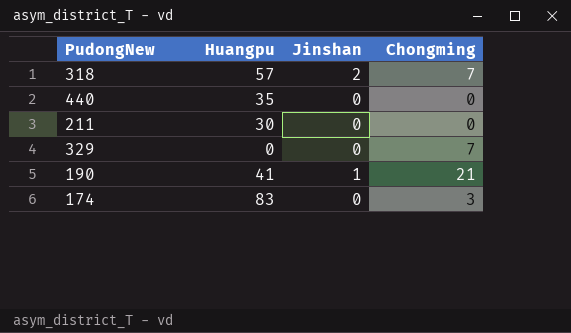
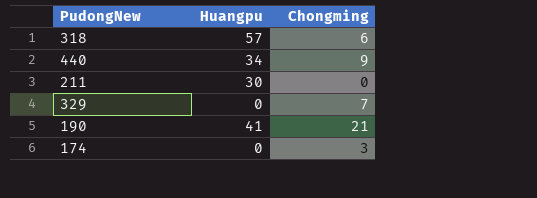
column Jinshan | position: 3 -> none
318 | Chongming: 7 -> 6
440 | Huangpu: 35 -> 34
440 | Chongming: 0 -> 9
174 | Huangpu: 83 -> 0

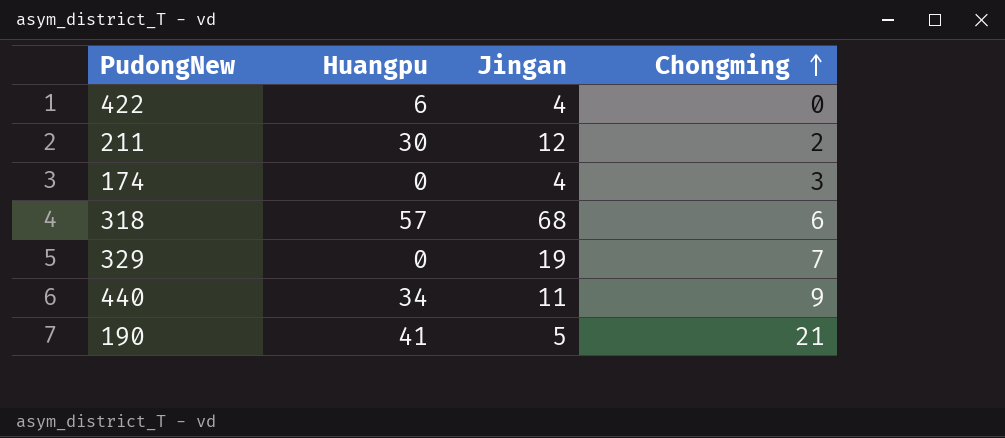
row order: none -> Chongming ascending
column Jingan | position: none -> 3
row 422: none -> 6 | 4 | 0
211 | Chongming: 0 -> 2

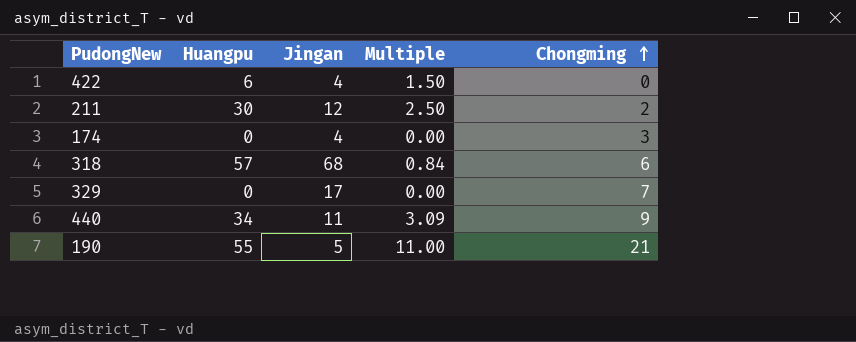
column Multiple | formula: none -> [Huangpu] / [Jingan]
329 | Jingan: 19 -> 17
190 | Huangpu: 41 -> 55

